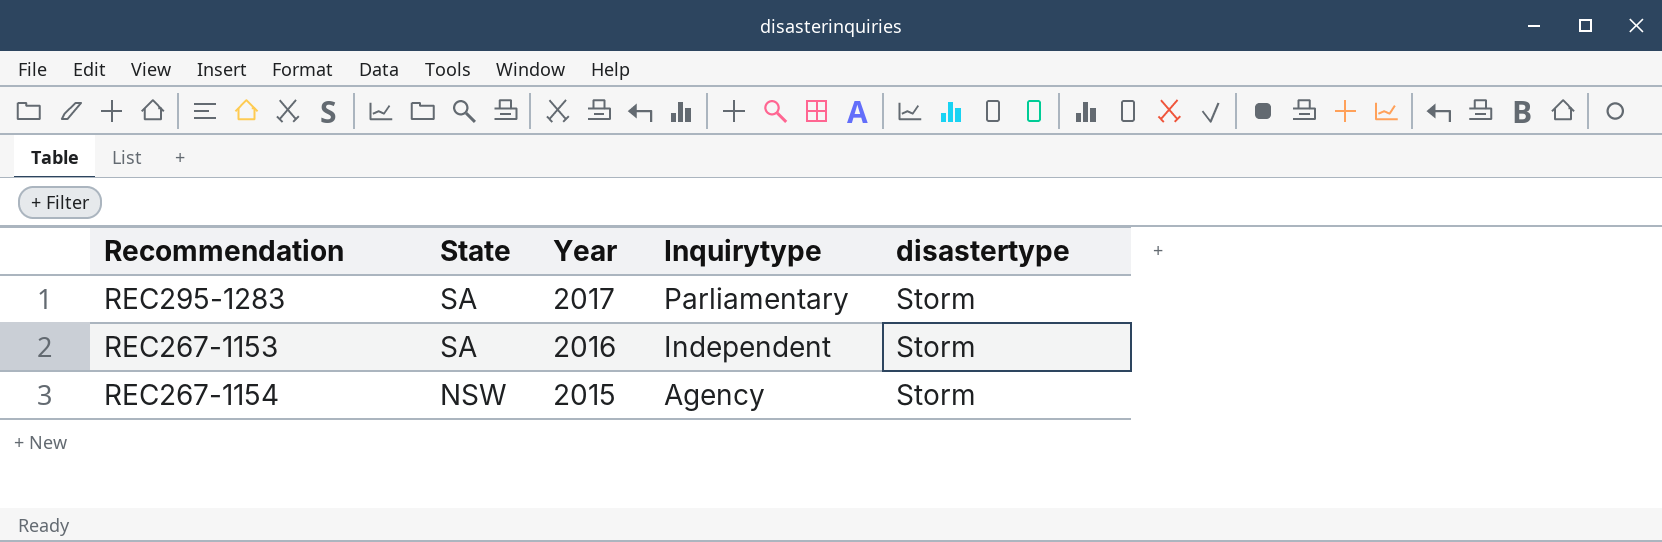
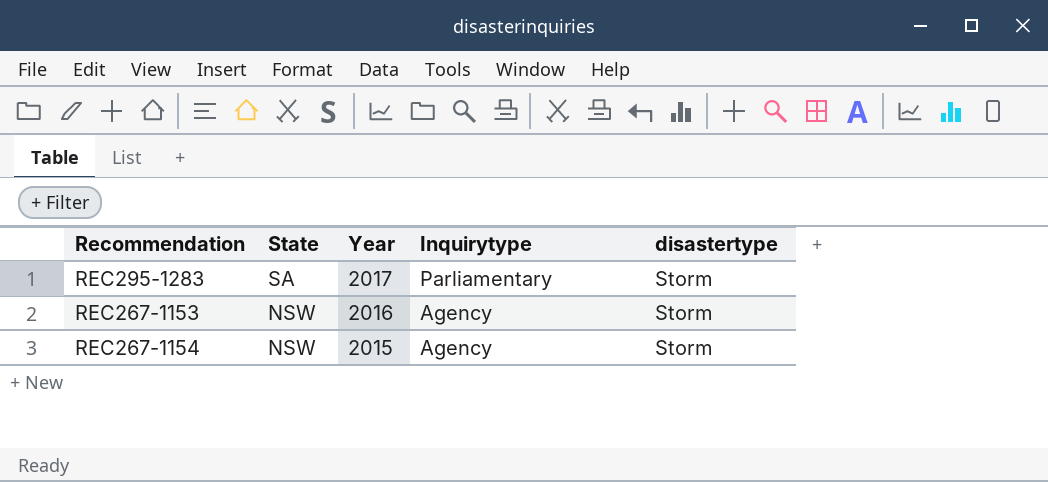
REC267-1153 | State: SA -> NSW
REC267-1153 | Inquirytype: Independent -> Agency

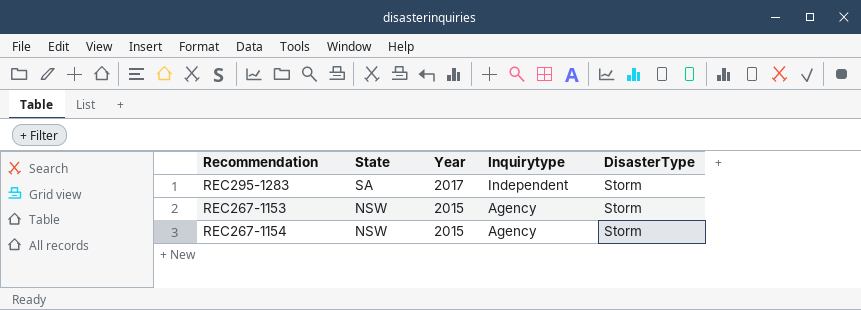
column name: disastertype -> DisasterType
REC295-1283 | Inquirytype: Parliamentary -> Independent
REC267-1153 | Year: 2016 -> 2015

